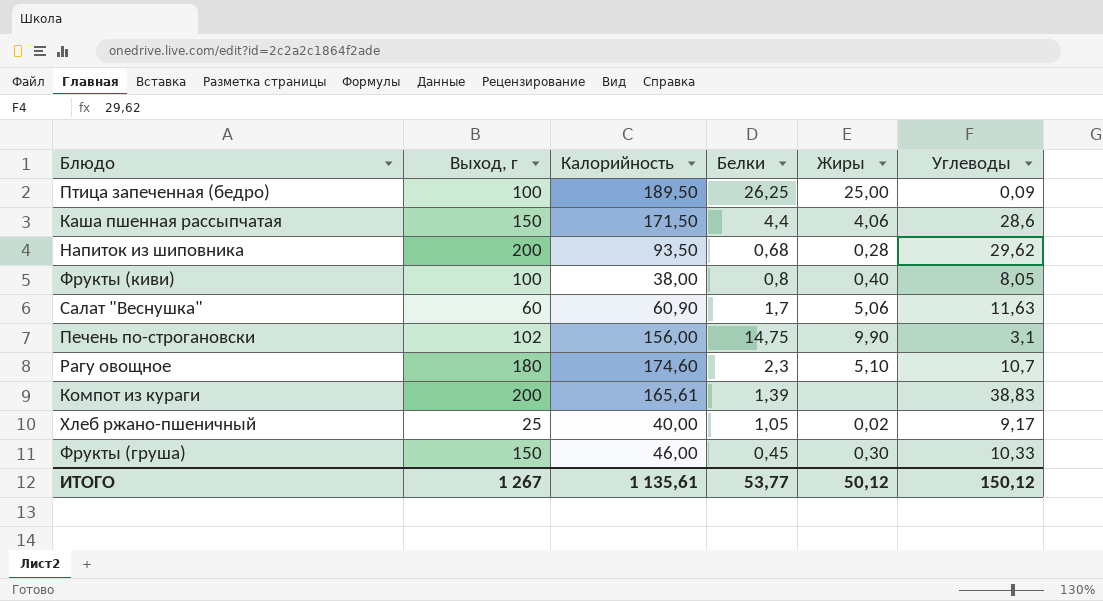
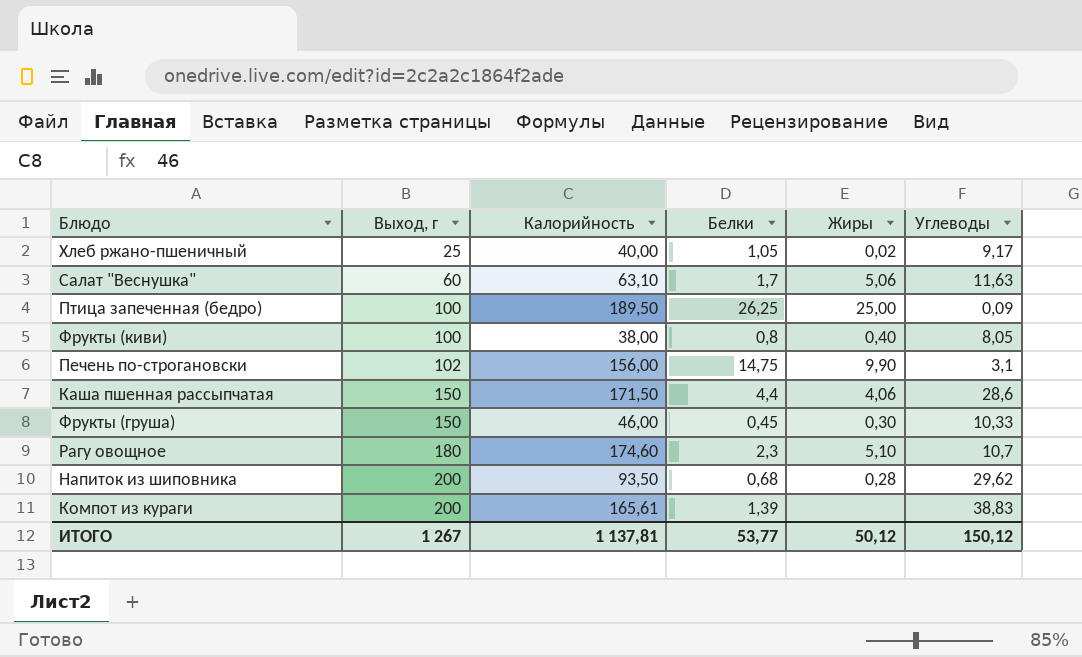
row order: none -> Выход, г ascending
Салат "Веснушка" | Калорийность: 60,90 -> 63,10
ИТОГО | Калорийность: 1 135,61 -> 1 137,81

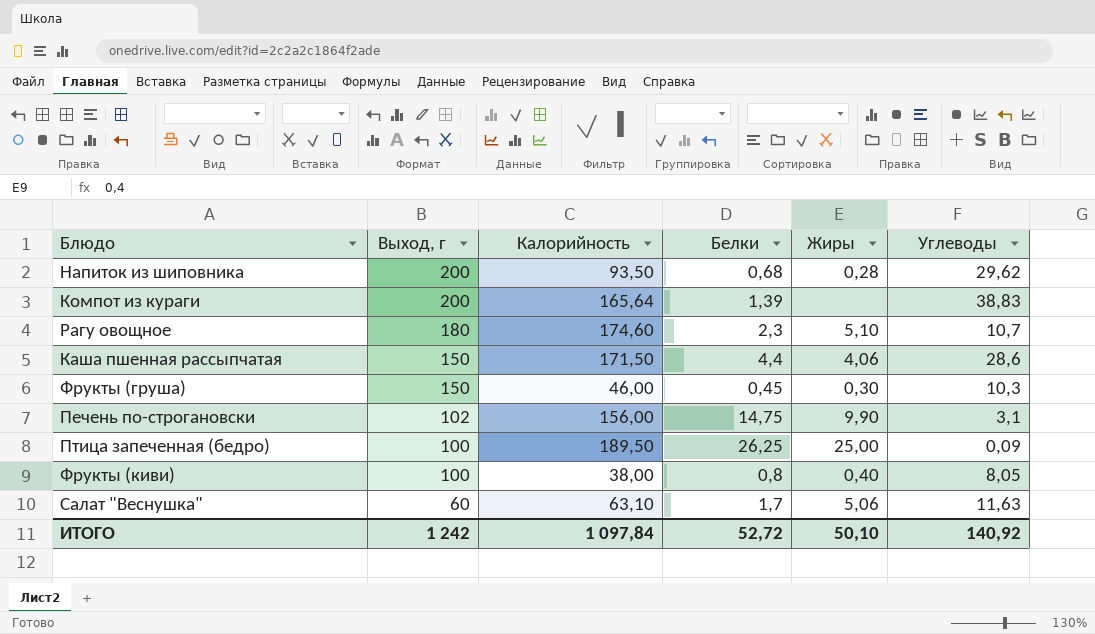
row order: Выход, г ascending -> Выход, г descending
row Хлеб ржано-пшеничный: 25 | 40,00 | 1,05 | 0,02 | 9,17 -> none
Компот из кураги | Калорийность: 165,61 -> 165,64
Фрукты (груша) | Углеводы: 10,33 -> 10,3
ИТОГО | Выход, г: 1 267 -> 1 242
ИТОГО | Калорийность: 1 137,81 -> 1 097,84
ИТОГО | Белки: 53,77 -> 52,72
ИТОГО | Жиры: 50,12 -> 50,10
ИТОГО | Углеводы: 150,12 -> 140,92

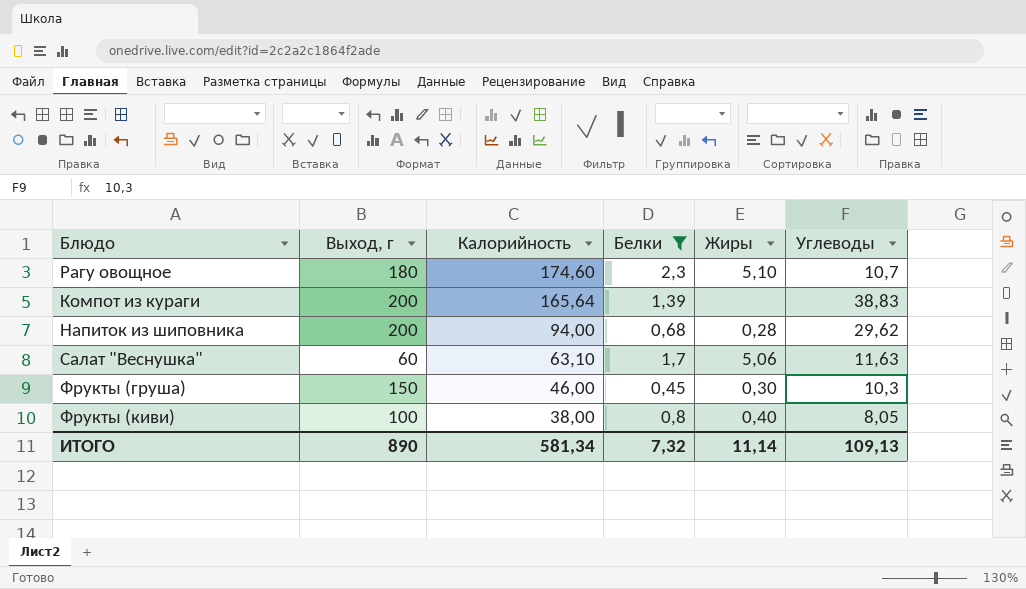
filter: none -> Белки <= 2,3
row order: Выход, г descending -> Калорийность descending
Напиток из шиповника | Калорийность: 93,50 -> 94,00
ИТОГО | Выход, г: 1 242 -> 890
ИТОГО | Калорийность: 1 097,84 -> 581,34
ИТОГО | Белки: 52,72 -> 7,32
ИТОГО | Жиры: 50,10 -> 11,14
ИТОГО | Углеводы: 140,92 -> 109,13

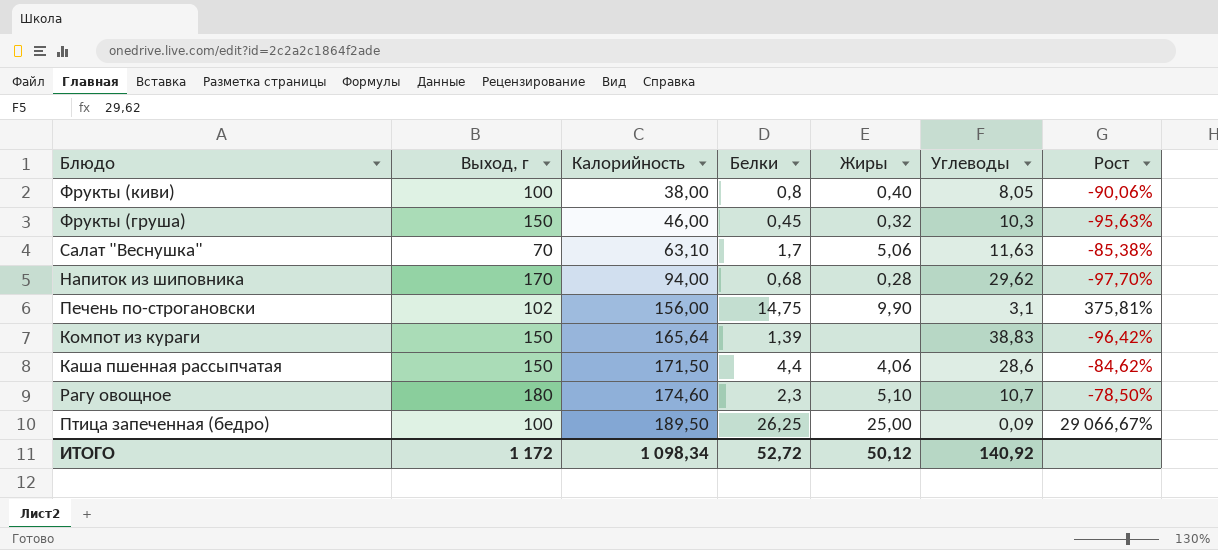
filter: Белки <= 2,3 -> none
row order: Калорийность descending -> Калорийность ascending
column Рост | formula: none -> ([Белки] - [Углеводы]) / [Углеводы]
Фрукты (груша) | Жиры: 0,30 -> 0,32
Салат "Веснушка" | Выход, г: 60 -> 70
Напиток из шиповника | Выход, г: 200 -> 170
Компот из кураги | Выход, г: 200 -> 150
ИТОГО | Выход, г: 890 -> 1 172
ИТОГО | Калорийность: 581,34 -> 1 098,34
ИТОГО | Белки: 7,32 -> 52,72
ИТОГО | Жиры: 11,14 -> 50,12
ИТОГО | Углеводы: 109,13 -> 140,92

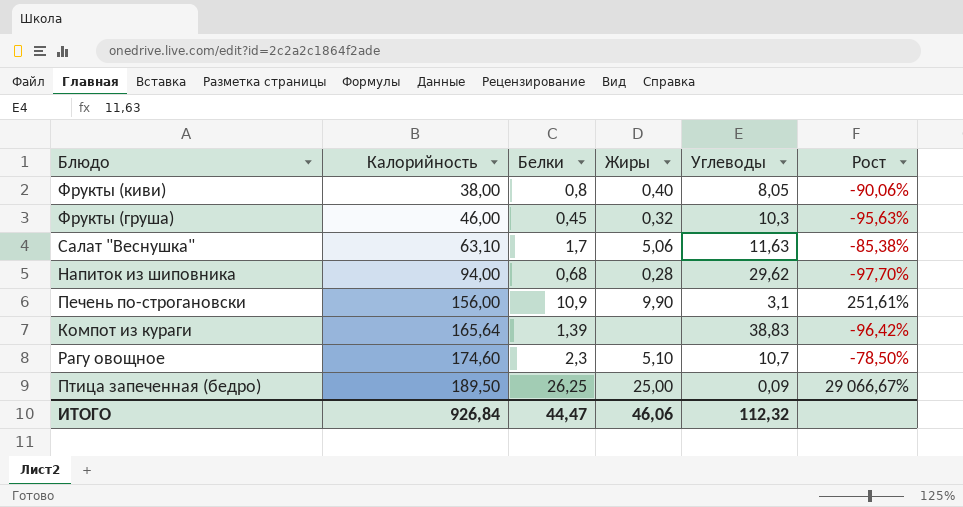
column Выход, г | position: 2 -> none
row Каша пшенная рассыпчатая: 150 | 171,50 | 4,4 | 4,06 | 28,6 | -84,62% -> none
Печень по-строгановски | Белки: 14,75 -> 10,9
Печень по-строгановски | Рост: 375,81% -> 251,61%
ИТОГО | Калорийность: 1 098,34 -> 926,84
ИТОГО | Белки: 52,72 -> 44,47
ИТОГО | Жиры: 50,12 -> 46,06
ИТОГО | Углеводы: 140,92 -> 112,32

